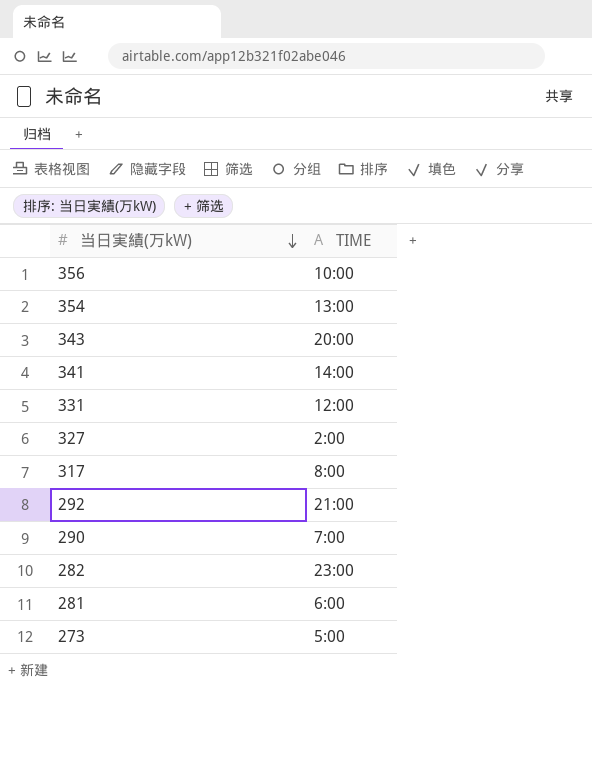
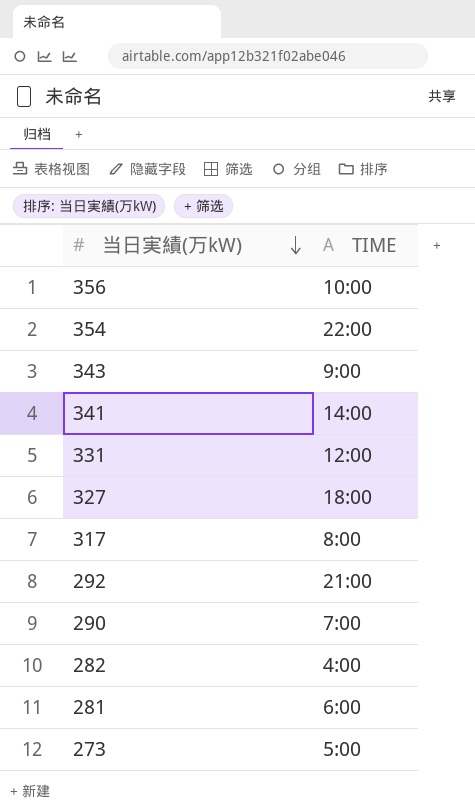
354 | TIME: 13:00 -> 22:00
343 | TIME: 20:00 -> 9:00
327 | TIME: 2:00 -> 18:00
282 | TIME: 23:00 -> 4:00

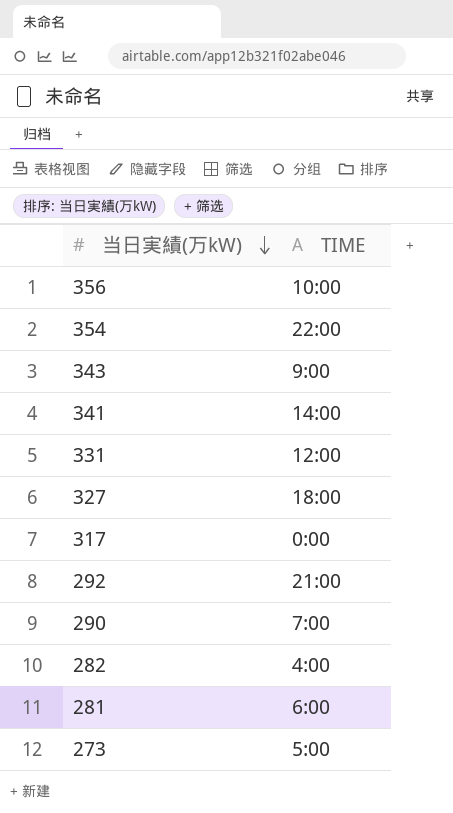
317 | TIME: 8:00 -> 0:00

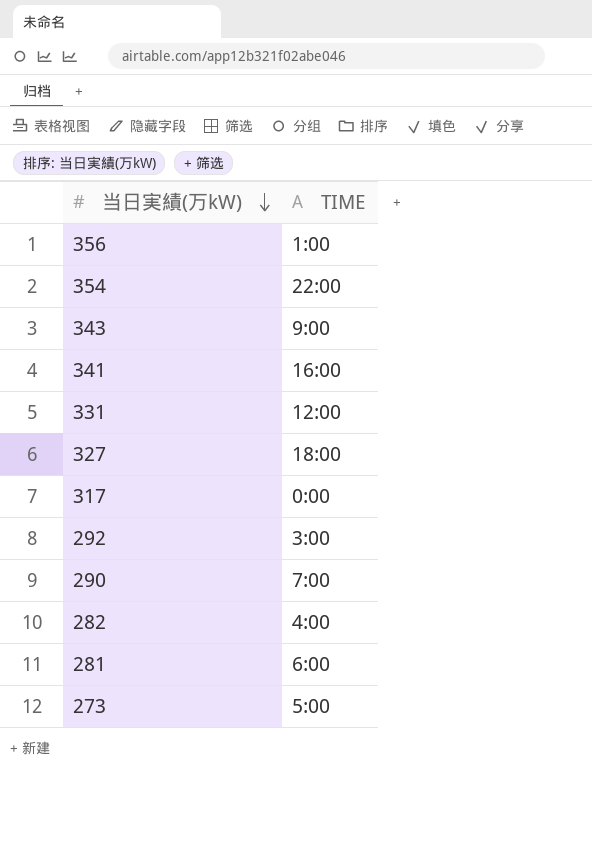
356 | TIME: 10:00 -> 1:00
341 | TIME: 14:00 -> 16:00
292 | TIME: 21:00 -> 3:00

